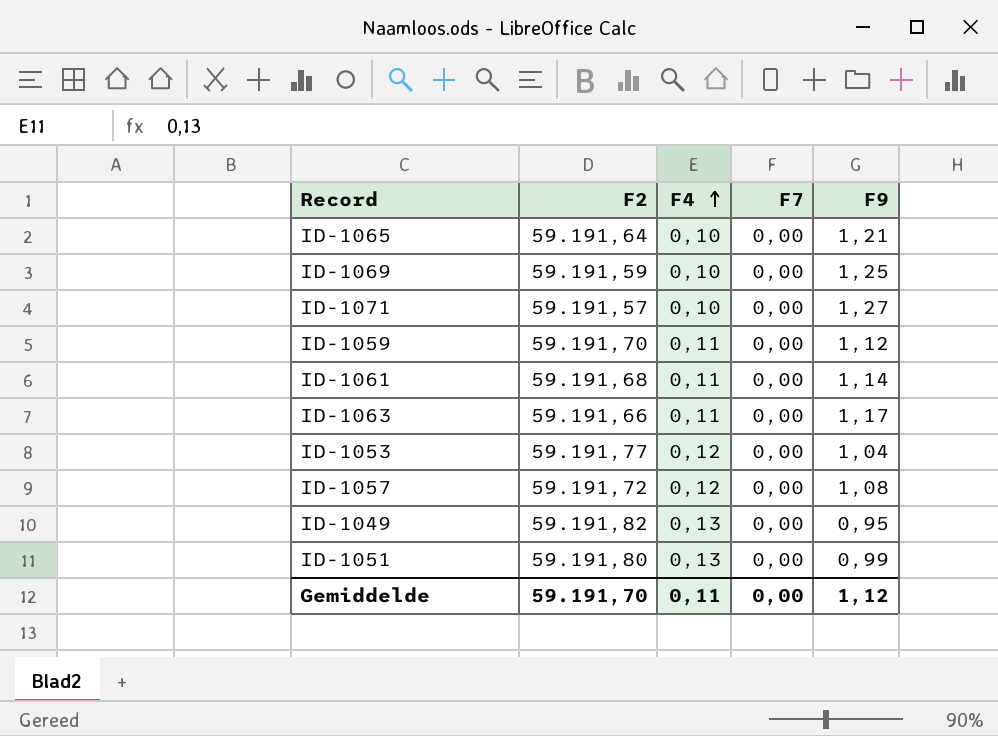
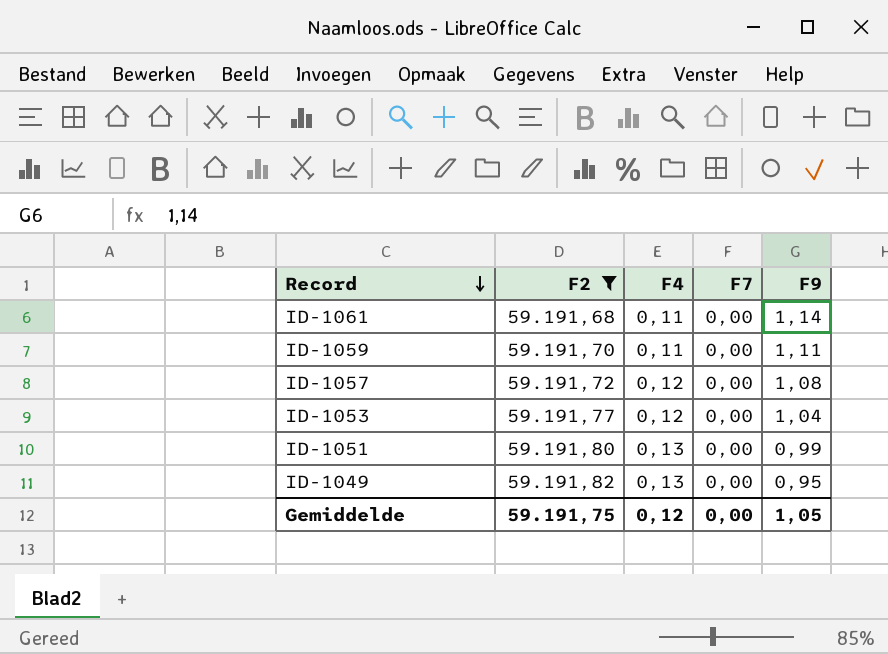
filter: none -> F2 >= 59.191,68
row order: F4 ascending -> Record descending
ID-1059 | F9: 1,12 -> 1,11
Gemiddelde | F2: 59.191,70 -> 59.191,75
Gemiddelde | F4: 0,11 -> 0,12
Gemiddelde | F9: 1,12 -> 1,05

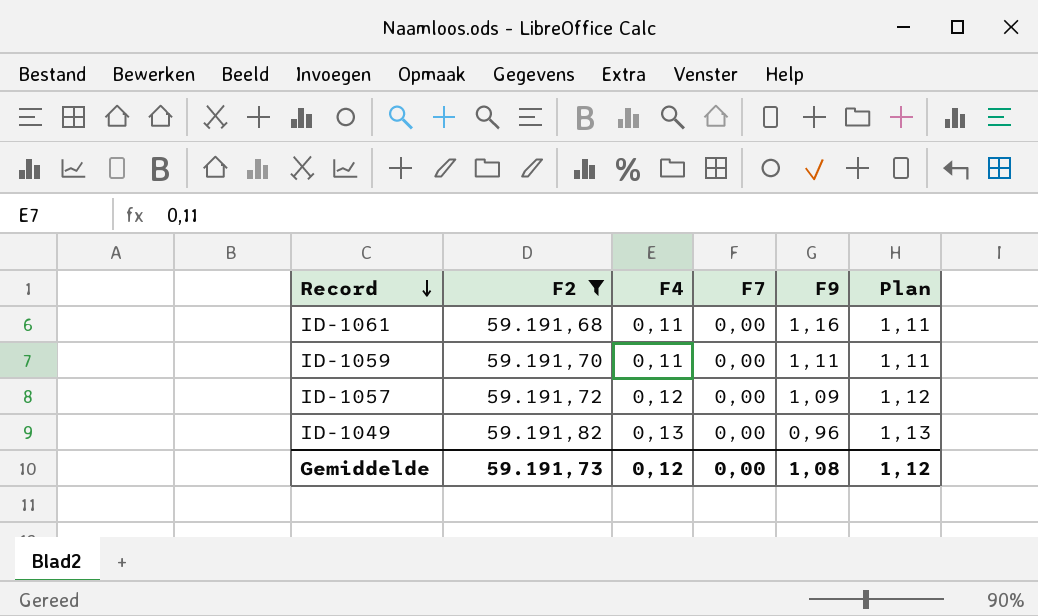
column Plan | formula: none -> [F4] + 1
row ID-1053: 59.191,77 | 0,12 | 0,00 | 1,04 -> none
row ID-1051: 59.191,80 | 0,13 | 0,00 | 0,99 -> none
ID-1061 | F9: 1,14 -> 1,16
ID-1057 | F9: 1,08 -> 1,09
ID-1049 | F9: 0,95 -> 0,96
Gemiddelde | F2: 59.191,75 -> 59.191,73
Gemiddelde | F9: 1,05 -> 1,08

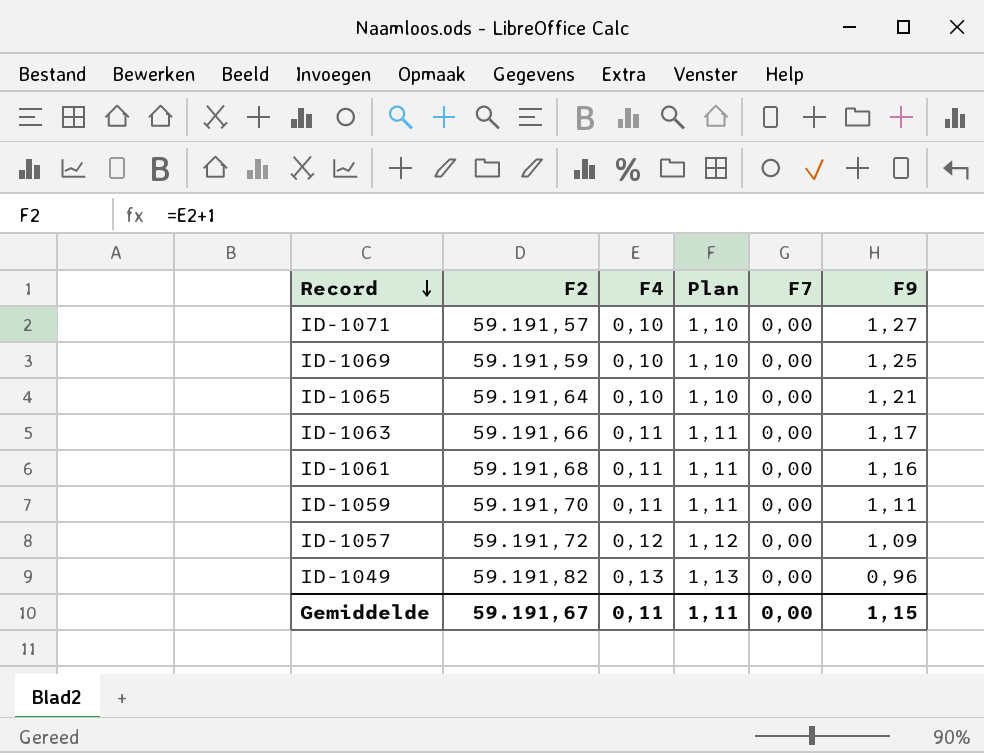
filter: F2 >= 59.191,68 -> none
column Plan | position: 6 -> 4
Gemiddelde | F2: 59.191,73 -> 59.191,67
Gemiddelde | F4: 0,12 -> 0,11
Gemiddelde | Plan: 1,12 -> 1,11
Gemiddelde | F9: 1,08 -> 1,15

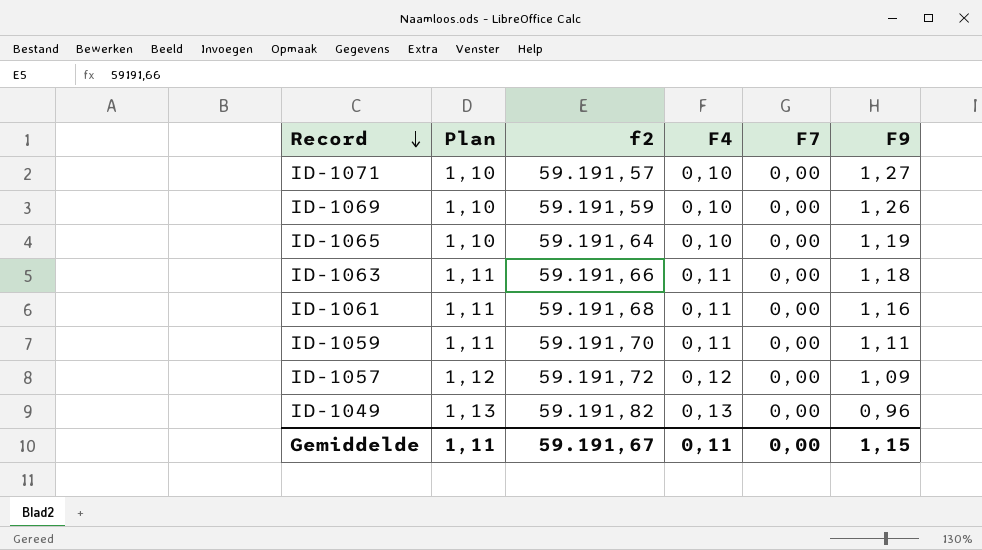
column Plan | position: 4 -> 2
column name: F2 -> f2
ID-1069 | F9: 1,25 -> 1,26
ID-1065 | F9: 1,21 -> 1,19
ID-1063 | F9: 1,17 -> 1,18

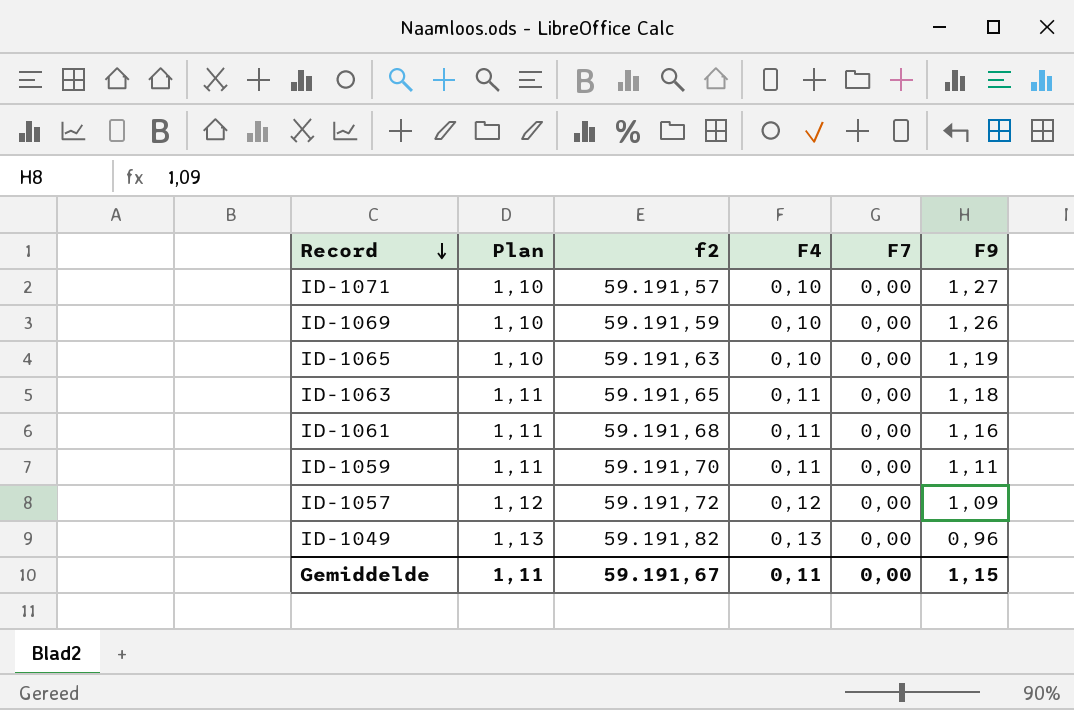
ID-1065 | f2: 59.191,64 -> 59.191,63
ID-1063 | f2: 59.191,66 -> 59.191,65

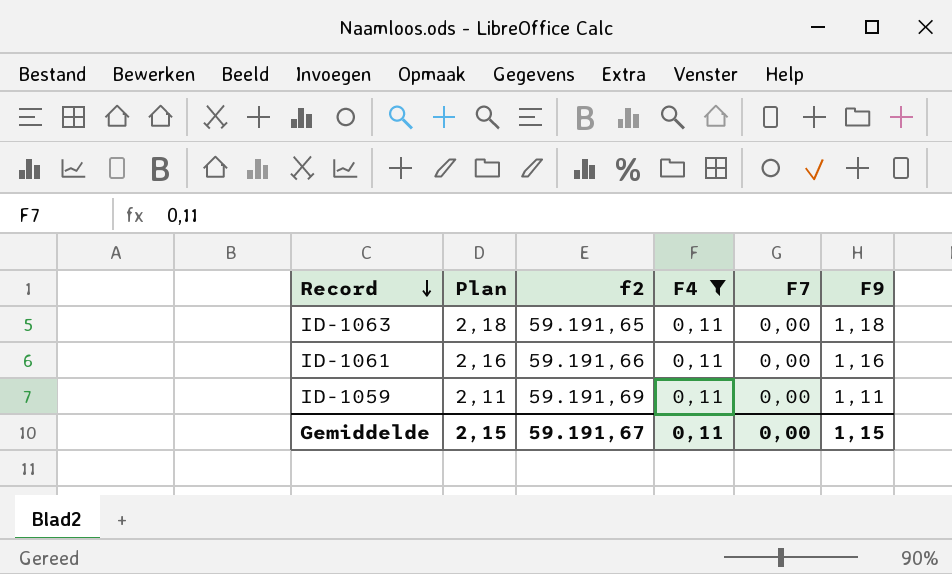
filter: none -> F4 = 0,11
column Plan | formula: [F4] + 1 -> [F9] + 1
ID-1061 | f2: 59.191,68 -> 59.191,66
ID-1059 | f2: 59.191,70 -> 59.191,69
Gemiddelde | Plan: 1,11 -> 2,15

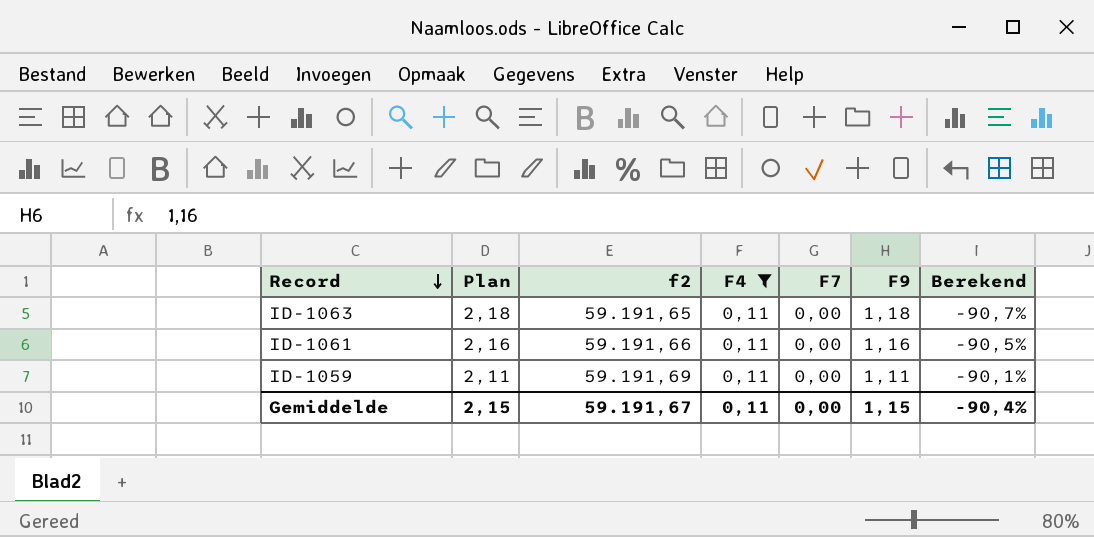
column Berekend | formula: none -> ([F4] - [F9]) / [F9]

